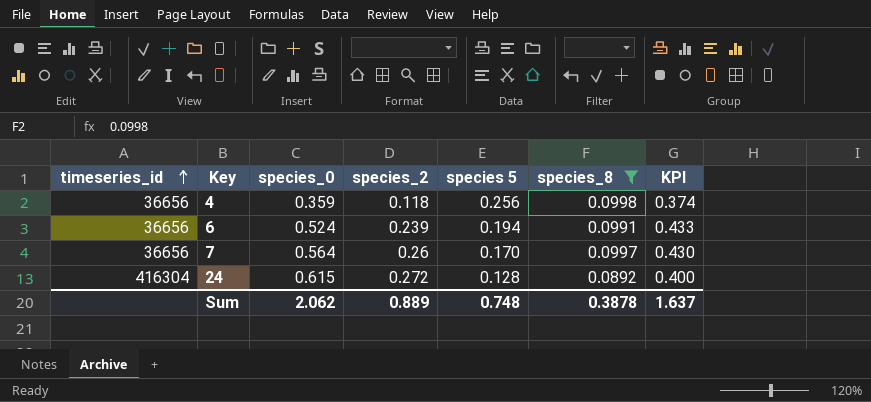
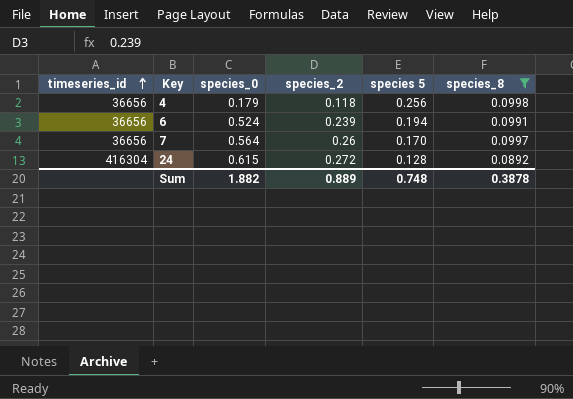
column KPI | formula: [species_2] + [species 5] -> none
4 | species_0: 0.359 -> 0.179
Sum | species_0: 2.062 -> 1.882

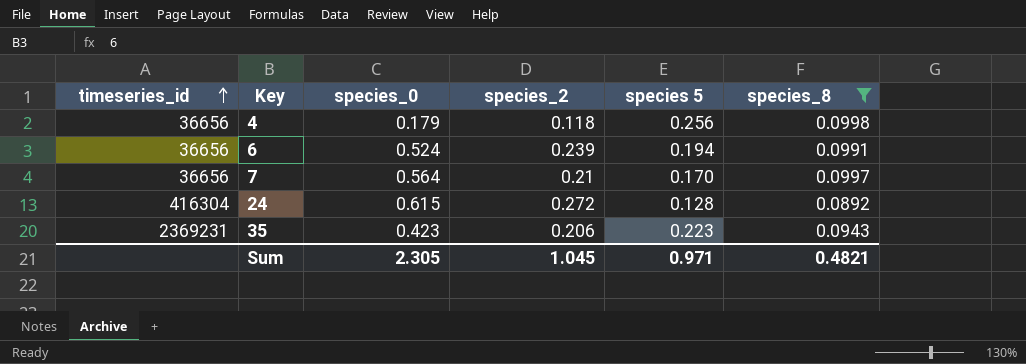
7 | species_2: 0.26 -> 0.21
row 35: none -> 2369231 | 0.423 | 0.206 | 0.223 | 0.0943
Sum | species_0: 1.882 -> 2.305
Sum | species_2: 0.889 -> 1.045
Sum | species 5: 0.748 -> 0.971
Sum | species_8: 0.3878 -> 0.4821

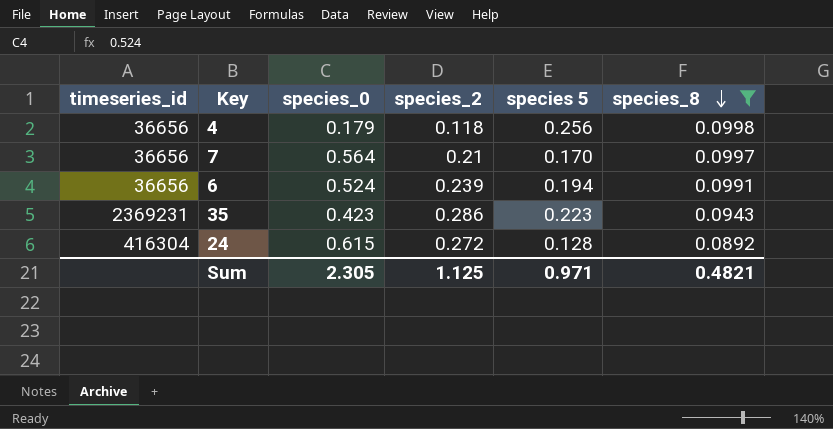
row order: timeseries_id ascending -> species_8 descending
35 | species_2: 0.206 -> 0.286
Sum | species_2: 1.045 -> 1.125

